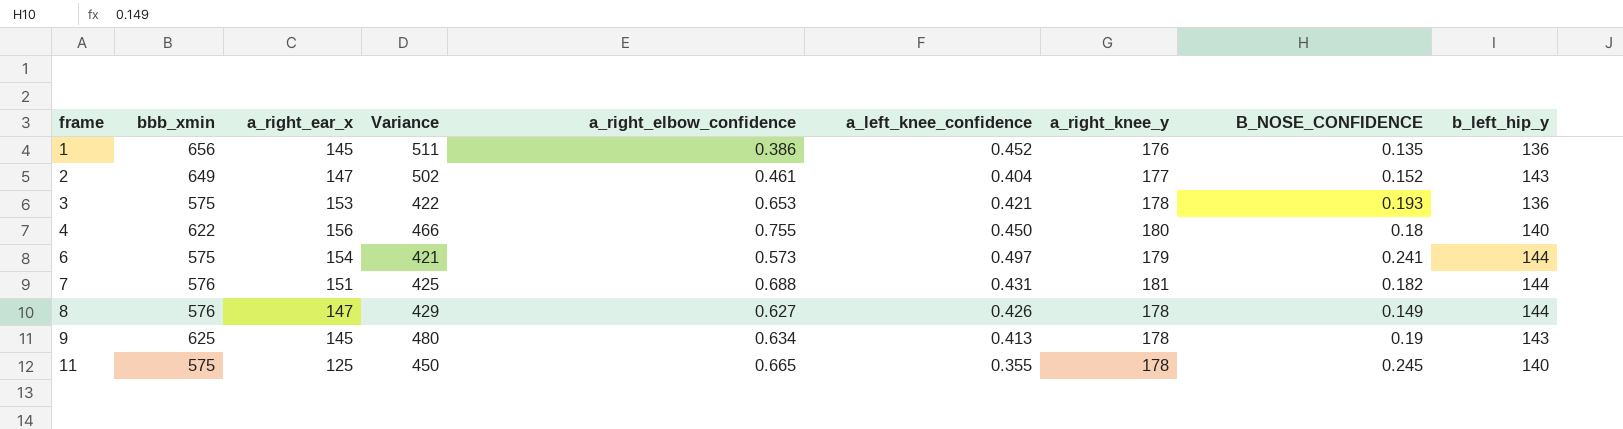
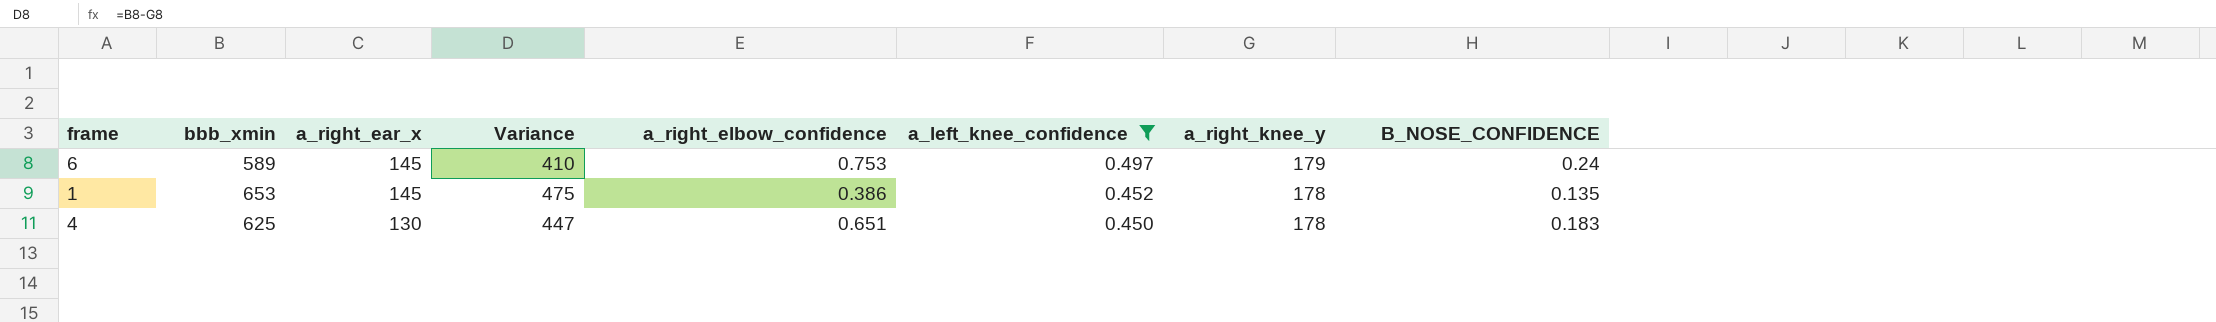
filter: none -> a_left_knee_confidence >= 0.450
row order: frame ascending -> a_right_ear_x descending
column b_left_hip_y | position: 9 -> none
column Variance | formula: [bbb_xmin] - [a_right_ear_x] -> [bbb_xmin] - [a_right_knee_y]
6 | bbb_xmin: 575 -> 589
6 | a_right_ear_x: 154 -> 145
6 | a_right_elbow_confidence: 0.573 -> 0.753
6 | B_NOSE_CONFIDENCE: 0.241 -> 0.24
1 | bbb_xmin: 656 -> 653
1 | a_right_knee_y: 176 -> 178
4 | bbb_xmin: 622 -> 625
4 | a_right_ear_x: 156 -> 130
4 | a_right_elbow_confidence: 0.755 -> 0.651
4 | a_right_knee_y: 180 -> 178
4 | B_NOSE_CONFIDENCE: 0.18 -> 0.183

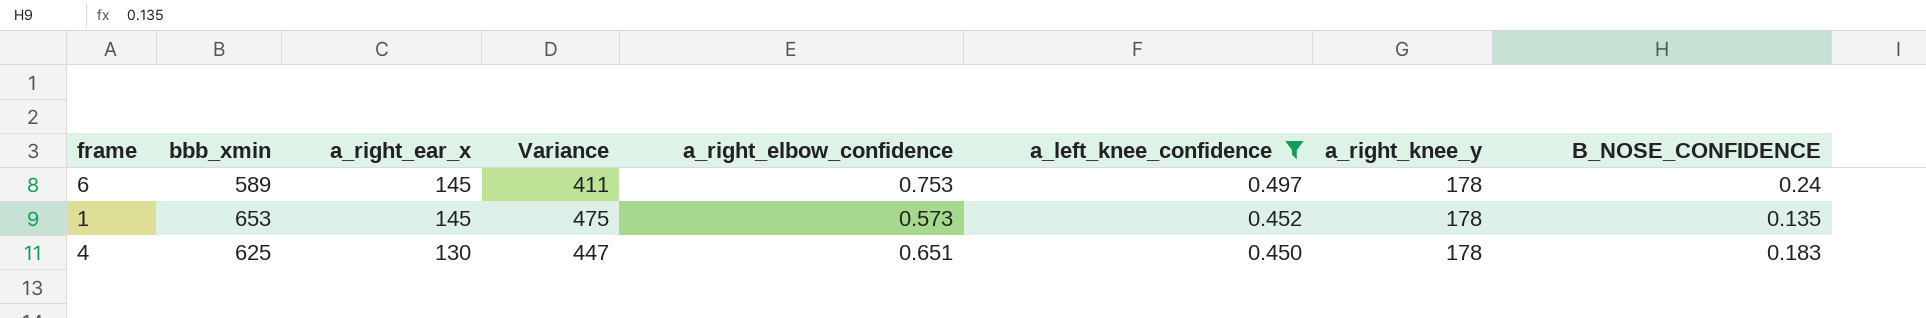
6 | Variance: 410 -> 411
6 | a_right_knee_y: 179 -> 178
1 | a_right_elbow_confidence: 0.386 -> 0.573

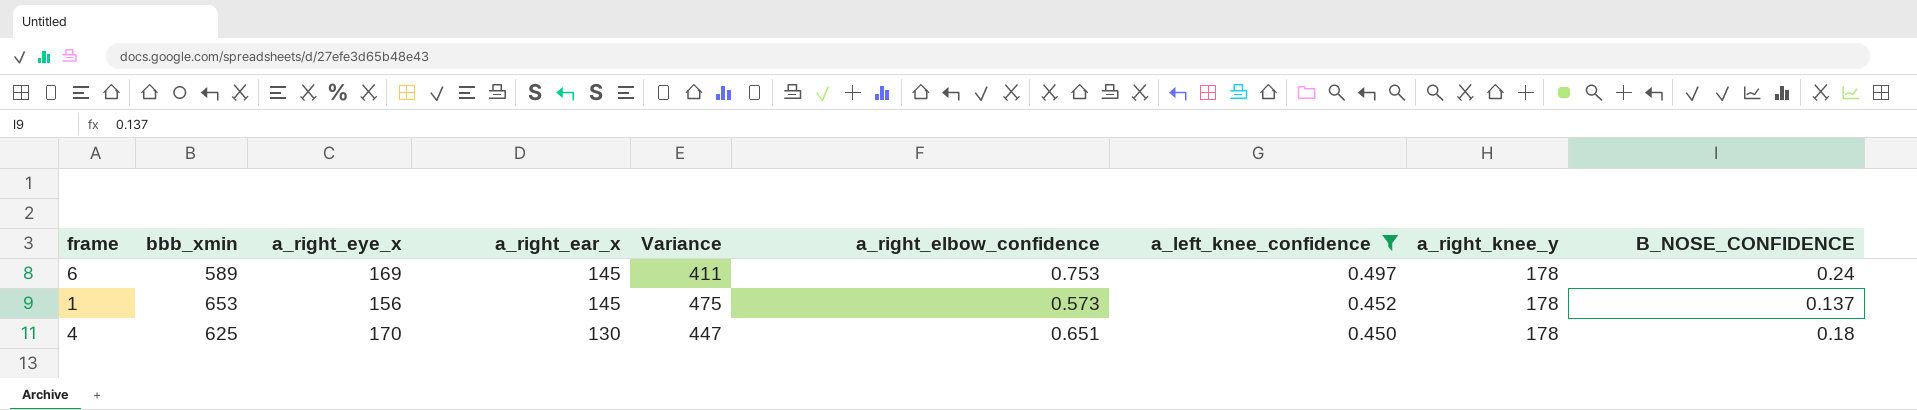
column a_right_eye_x | position: none -> 3
1 | B_NOSE_CONFIDENCE: 0.135 -> 0.137
4 | B_NOSE_CONFIDENCE: 0.183 -> 0.18

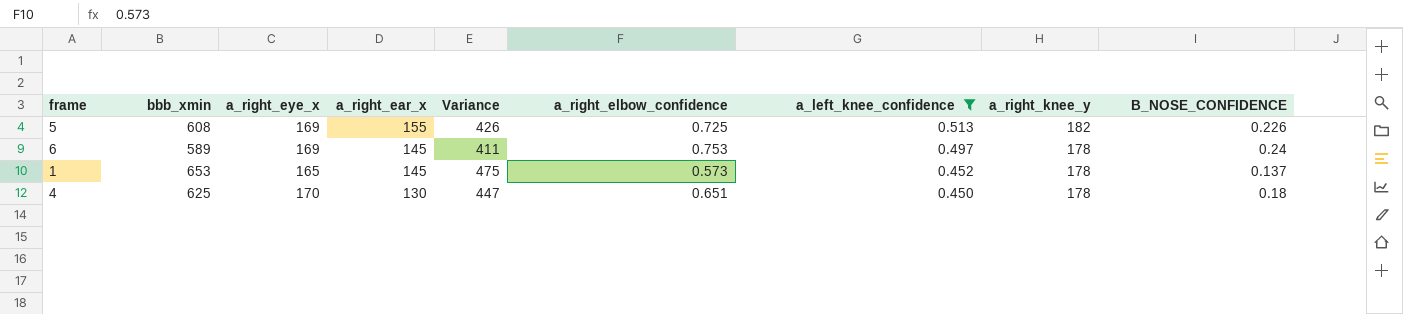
row 5: none -> 608 | 169 | 155 | 426 | 0.725 | 0.513 | 182 | 0.226
1 | a_right_eye_x: 156 -> 165

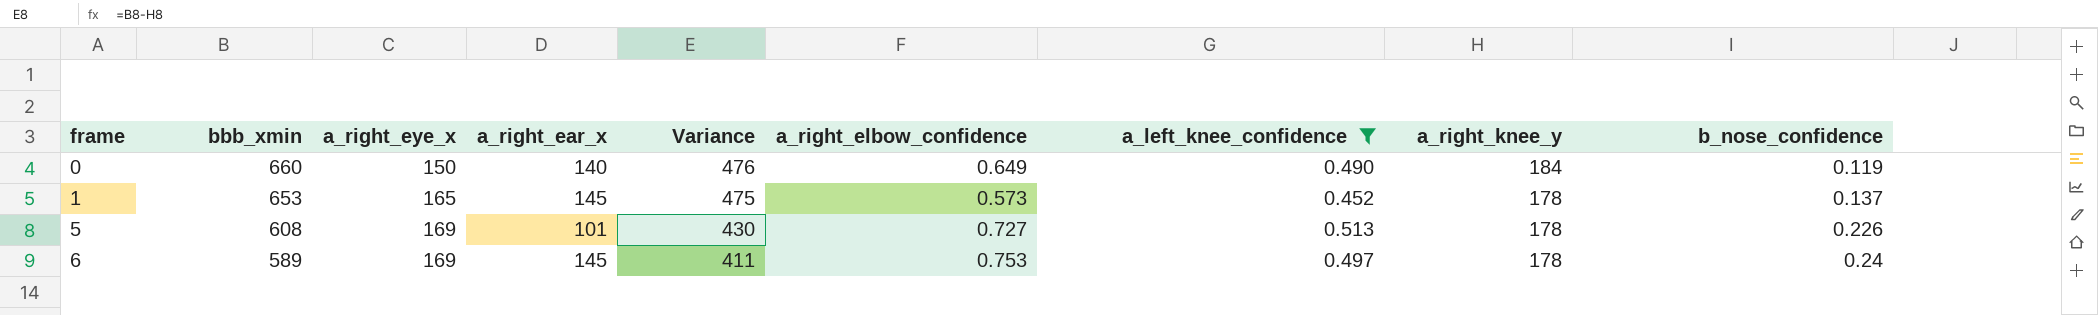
row order: a_right_ear_x descending -> frame ascending
column name: B_NOSE_CONFIDENCE -> b_nose_confidence
row 4: 625 | 170 | 130 | 447 | 0.651 | 0.450 | 178 | 0.18 -> none
row 0: none -> 660 | 150 | 140 | 476 | 0.649 | 0.490 | 184 | 0.119
5 | a_right_ear_x: 155 -> 101
5 | Variance: 426 -> 430
5 | a_right_elbow_confidence: 0.725 -> 0.727
5 | a_right_knee_y: 182 -> 178

